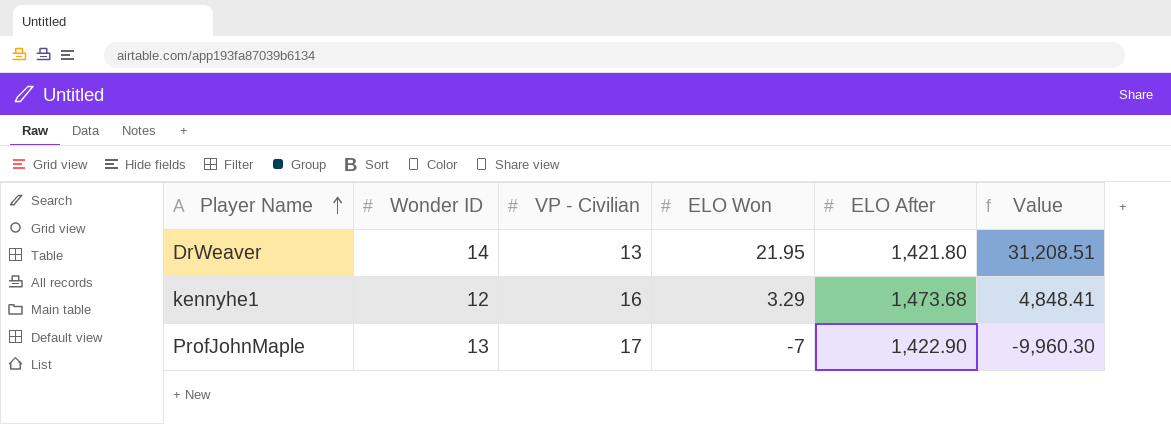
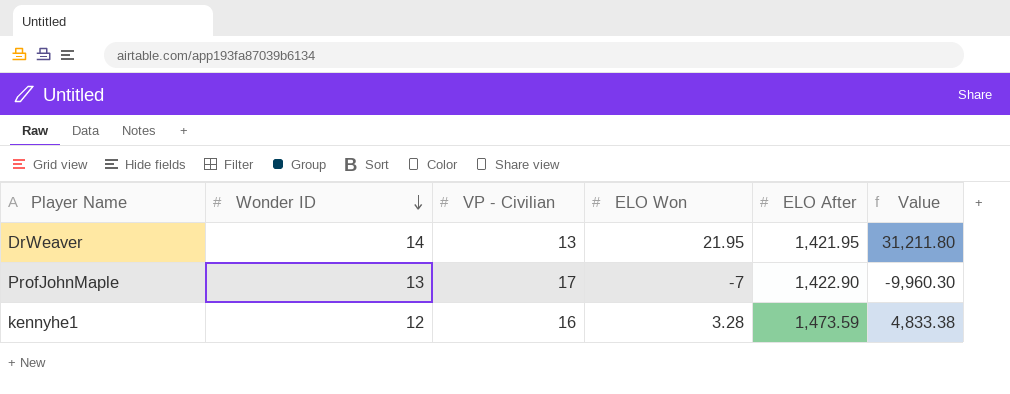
row order: Player Name ascending -> Wonder ID descending
DrWeaver | ELO After: 1,421.80 -> 1,421.95
DrWeaver | Value: 31,208.51 -> 31,211.80
kennyhe1 | ELO Won: 3.29 -> 3.28
kennyhe1 | ELO After: 1,473.68 -> 1,473.59
kennyhe1 | Value: 4,848.41 -> 4,833.38

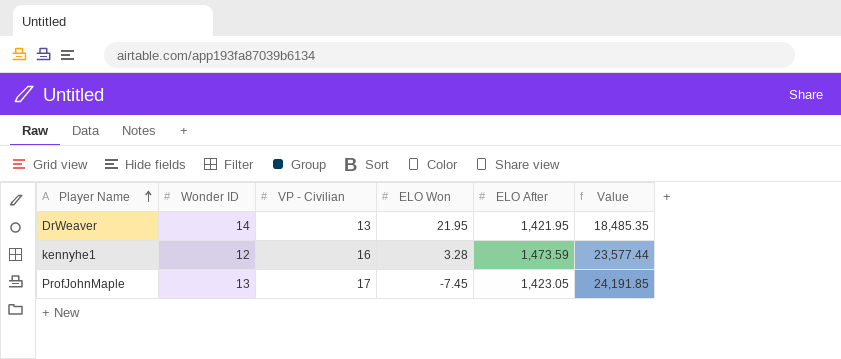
row order: Wonder ID descending -> Player Name ascending
column Value | formula: [ELO Won] * [ELO After] -> [VP - Civilian] * [ELO After]
ProfJohnMaple | ELO Won: -7 -> -7.45
ProfJohnMaple | ELO After: 1,422.90 -> 1,423.05

